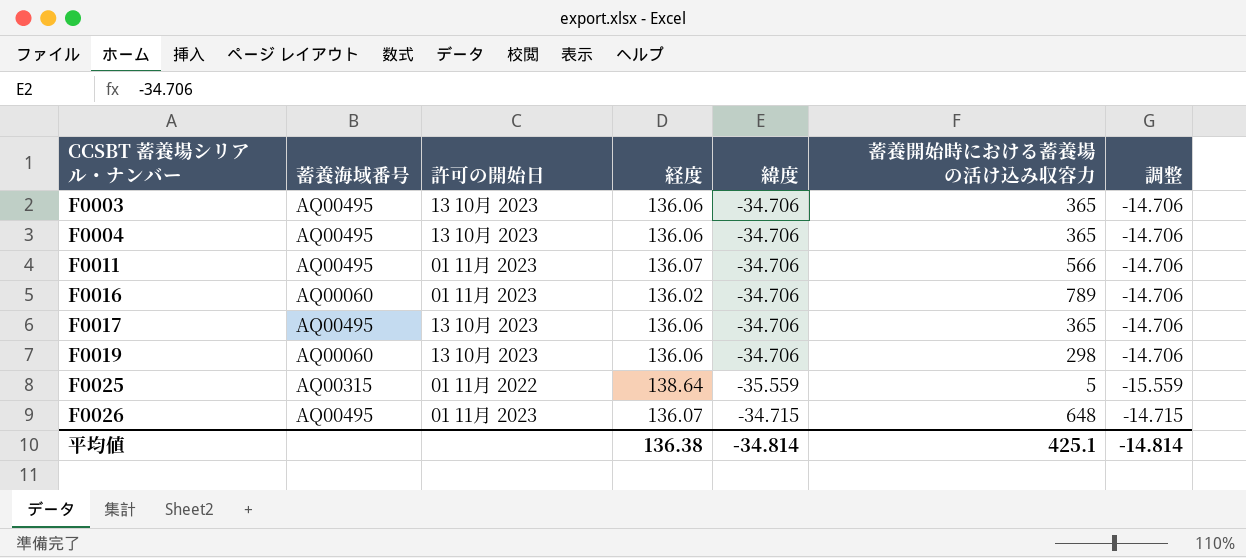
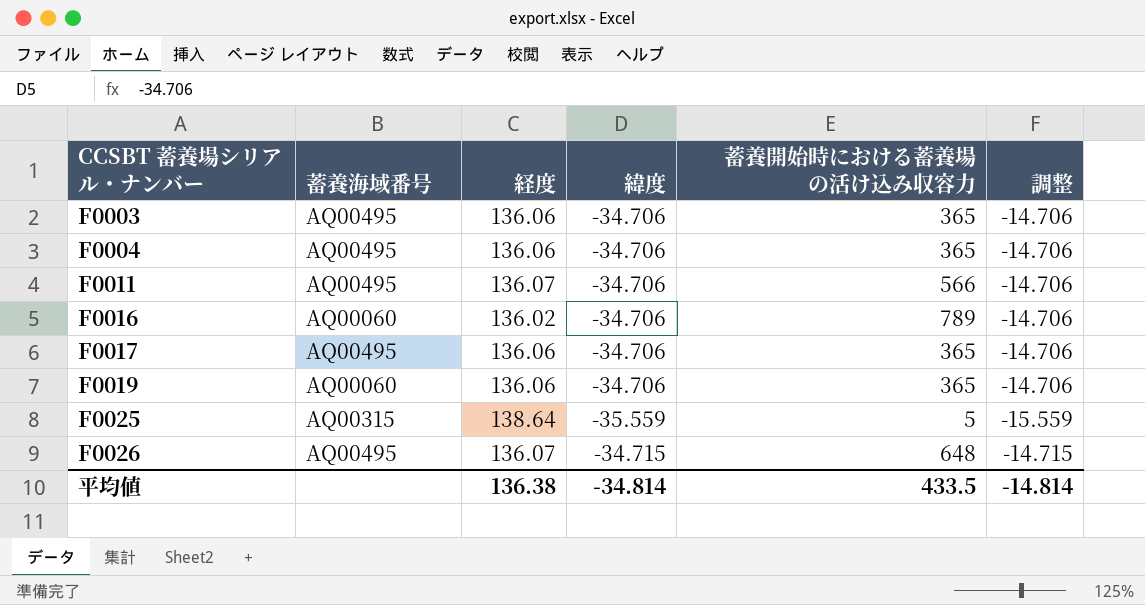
column 許可の開始日 | position: 3 -> none
F0019 | 蓄養開始時における蓄養場の活け込み収容力: 298 -> 365
平均値 | 蓄養開始時における蓄養場の活け込み収容力: 425.1 -> 433.5

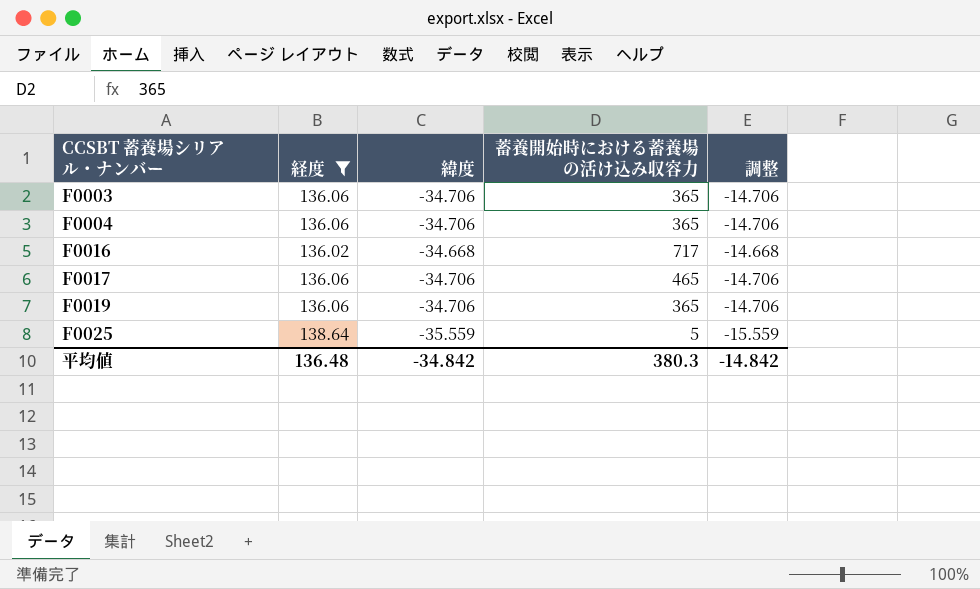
filter: none -> 経度 != 136.07
column 蓄養海域番号 | position: 2 -> none
F0016 | 緯度: -34.706 -> -34.668
F0016 | 蓄養開始時における蓄養場の活け込み収容力: 789 -> 717
F0016 | 調整: -14.706 -> -14.668
F0017 | 蓄養開始時における蓄養場の活け込み収容力: 365 -> 465
平均値 | 経度: 136.38 -> 136.48
平均値 | 緯度: -34.814 -> -34.842
平均値 | 蓄養開始時における蓄養場の活け込み収容力: 433.5 -> 380.3
平均値 | 調整: -14.814 -> -14.842

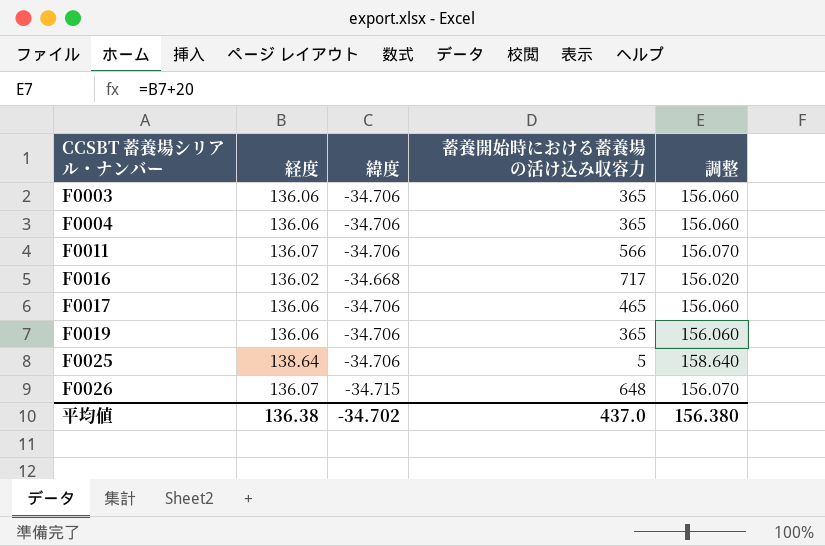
filter: 経度 != 136.07 -> none
column 調整 | formula: [緯度] + 20 -> [経度] + 20
F0025 | 緯度: -35.559 -> -34.706
平均値 | 経度: 136.48 -> 136.38
平均値 | 緯度: -34.842 -> -34.702
平均値 | 蓄養開始時における蓄養場の活け込み収容力: 380.3 -> 437.0
平均値 | 調整: -14.842 -> 156.380

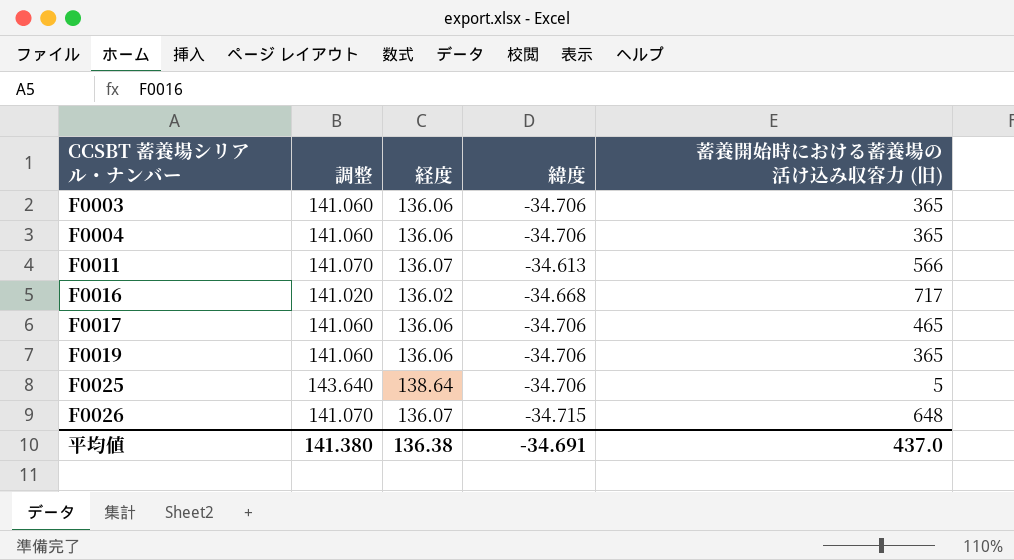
column 調整 | formula: [経度] + 20 -> [経度] + 5
column 調整 | position: 5 -> 2
column name: 蓄養開始時における蓄養場の活け込み収容力 -> 蓄養開始時における蓄養場の活け込み収容力 (旧)
F0011 | 緯度: -34.706 -> -34.613
平均値 | 調整: 156.380 -> 141.380
平均値 | 緯度: -34.702 -> -34.691

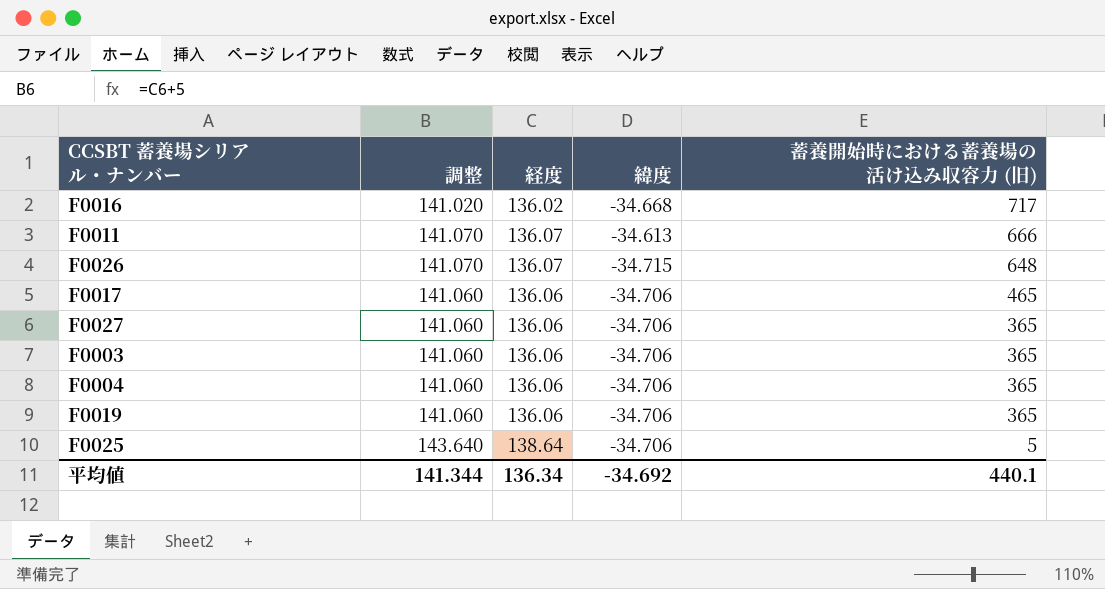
row order: CCSBT 蓄養場シリアル・ナンバー ascending -> 蓄養開始時における蓄養場の活け込み収容力 (旧) descending
F0011 | 蓄養開始時における蓄養場の活け込み収容力 (旧): 566 -> 666
row F0027: none -> 141.060 | 136.06 | -34.706 | 365
平均値 | 調整: 141.380 -> 141.344
平均値 | 経度: 136.38 -> 136.34
平均値 | 緯度: -34.691 -> -34.692
平均値 | 蓄養開始時における蓄養場の活け込み収容力 (旧): 437.0 -> 440.1

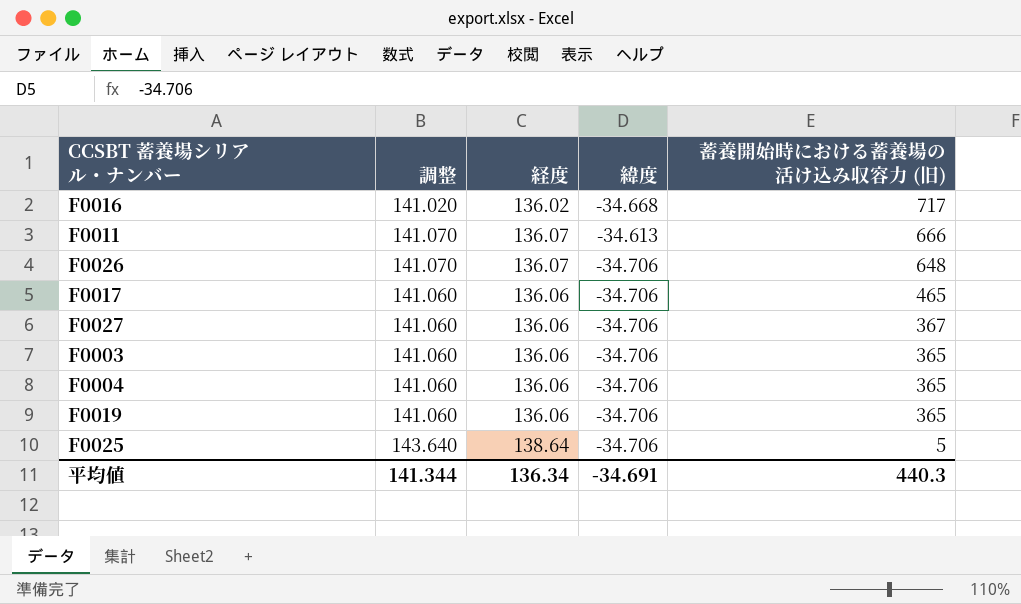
F0026 | 緯度: -34.715 -> -34.706
F0027 | 蓄養開始時における蓄養場の活け込み収容力 (旧): 365 -> 367
平均値 | 緯度: -34.692 -> -34.691
平均値 | 蓄養開始時における蓄養場の活け込み収容力 (旧): 440.1 -> 440.3

